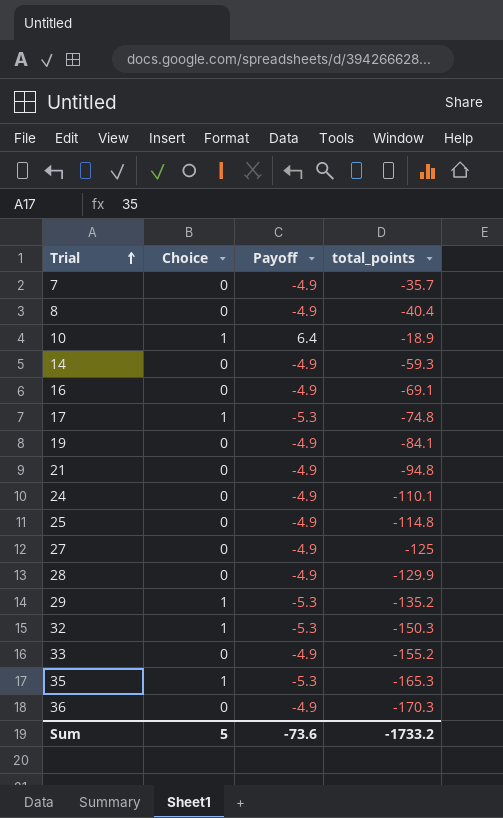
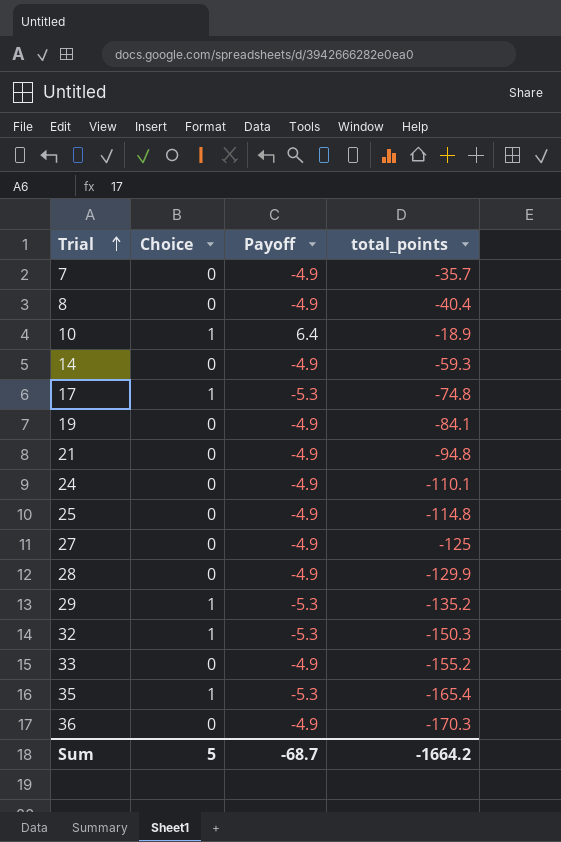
row 16: 0 | -4.9 | -69.1 -> none
35 | total_points: -165.3 -> -165.4
Sum | Payoff: -73.6 -> -68.7
Sum | total_points: -1733.2 -> -1664.2

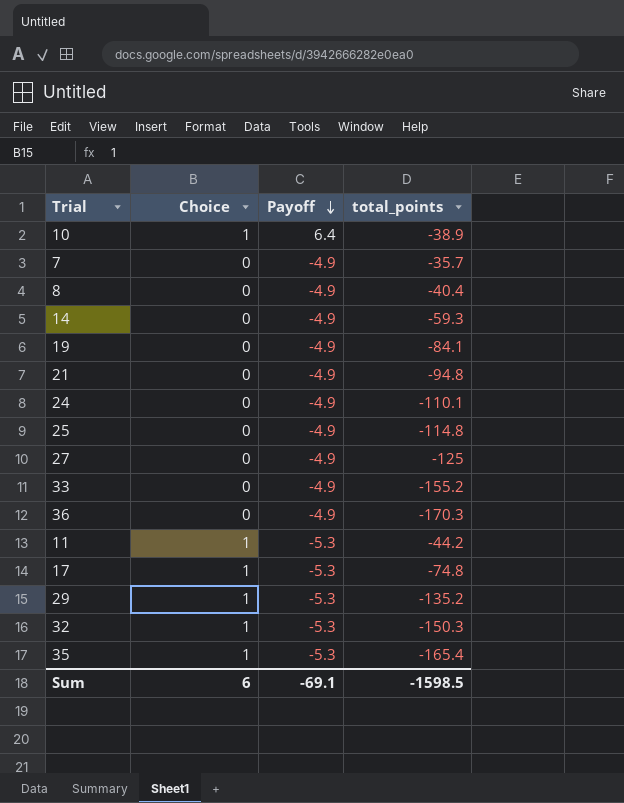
row order: Trial ascending -> Payoff descending
row 28: 0 | -4.9 | -129.9 -> none
10 | total_points: -18.9 -> -38.9
row 11: none -> 1 | -5.3 | -44.2
Sum | Choice: 5 -> 6
Sum | Payoff: -68.7 -> -69.1
Sum | total_points: -1664.2 -> -1598.5

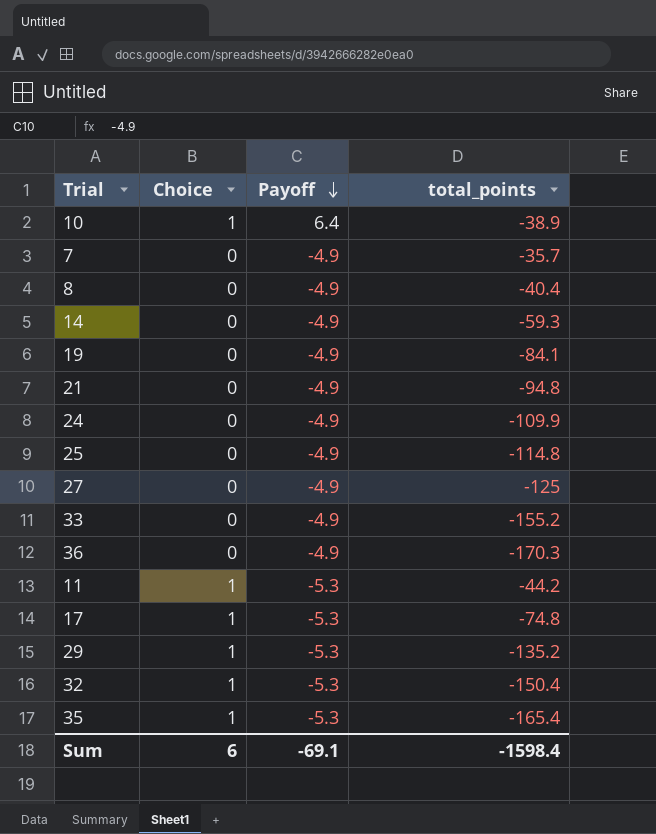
24 | total_points: -110.1 -> -109.9
32 | total_points: -150.3 -> -150.4
Sum | total_points: -1598.5 -> -1598.4

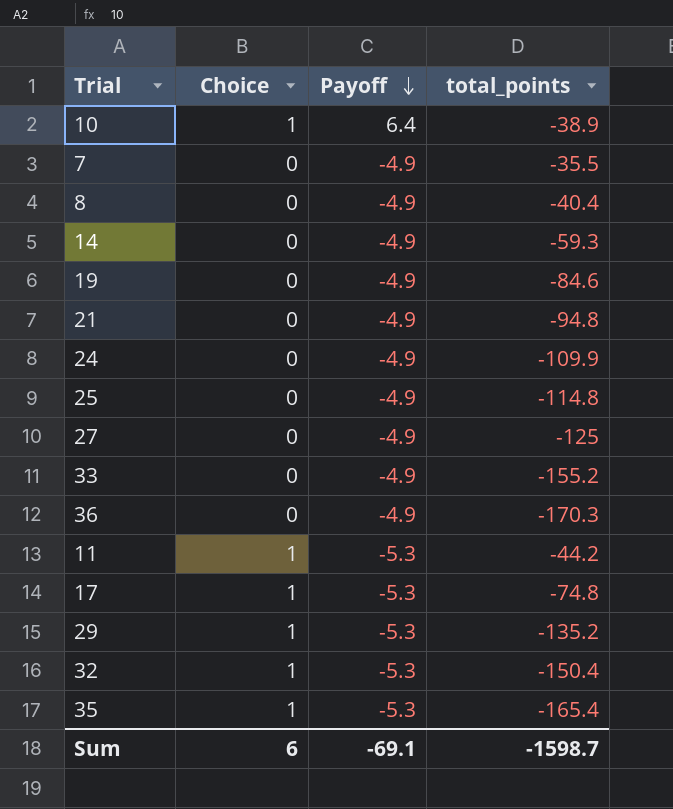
7 | total_points: -35.7 -> -35.5
19 | total_points: -84.1 -> -84.6
Sum | total_points: -1598.4 -> -1598.7

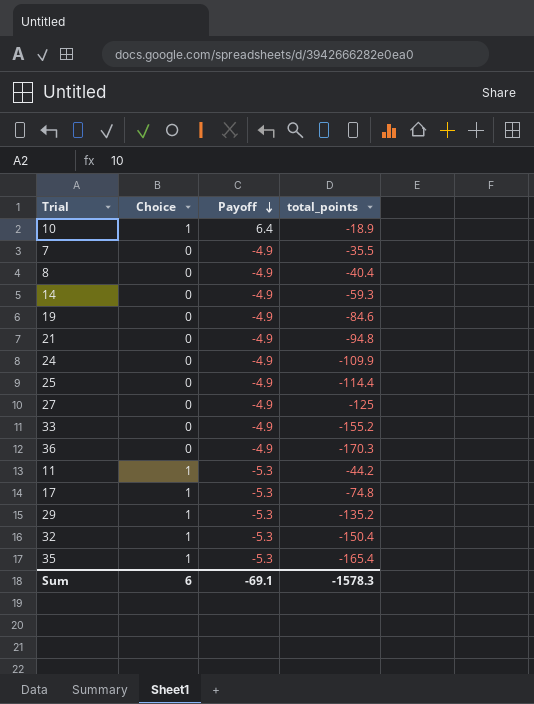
10 | total_points: -38.9 -> -18.9
25 | total_points: -114.8 -> -114.4
Sum | total_points: -1598.7 -> -1578.3

